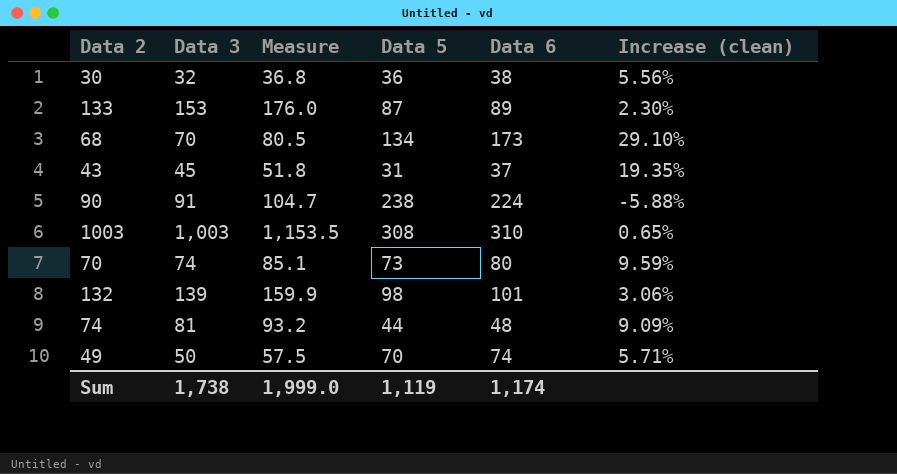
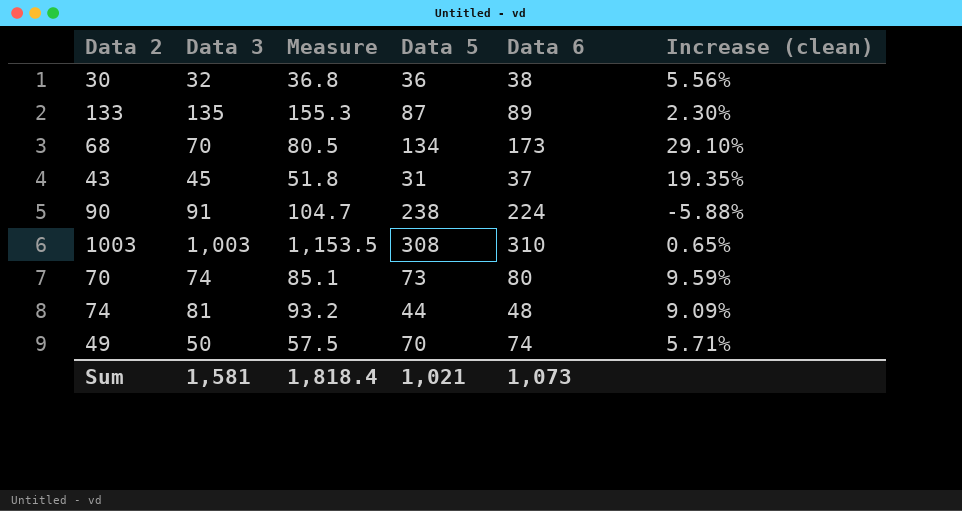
row 132: 139 | 159.9 | 98 | 101 | 3.06% -> none
133 | Data 3: 153 -> 135
133 | Measure: 176.0 -> 155.3
Sum | Data 3: 1,738 -> 1,581
Sum | Measure: 1,999.0 -> 1,818.4
Sum | Data 5: 1,119 -> 1,021
Sum | Data 6: 1,174 -> 1,073

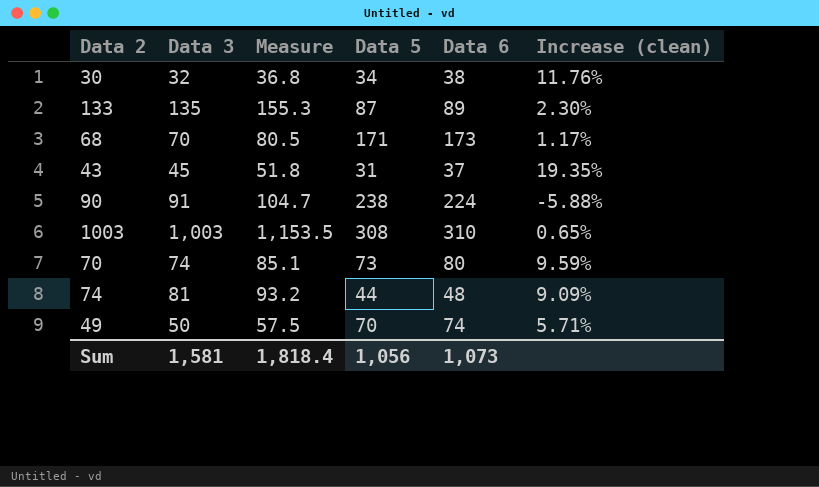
30 | Data 5: 36 -> 34
30 | Increase (clean): 5.56% -> 11.76%
68 | Data 5: 134 -> 171
68 | Increase (clean): 29.10% -> 1.17%
Sum | Data 5: 1,021 -> 1,056

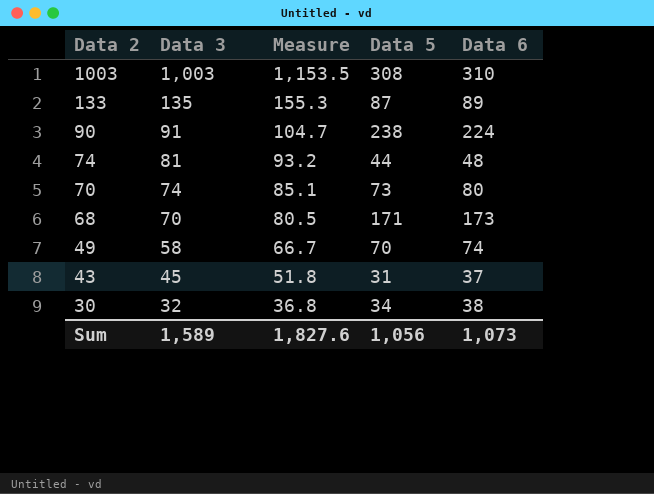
row order: none -> Data 2 descending
column Increase (clean) | formula: ([Data 6] - [Data 5]) / [Data 5] -> none
49 | Data 3: 50 -> 58
49 | Measure: 57.5 -> 66.7
Sum | Data 3: 1,581 -> 1,589
Sum | Measure: 1,818.4 -> 1,827.6

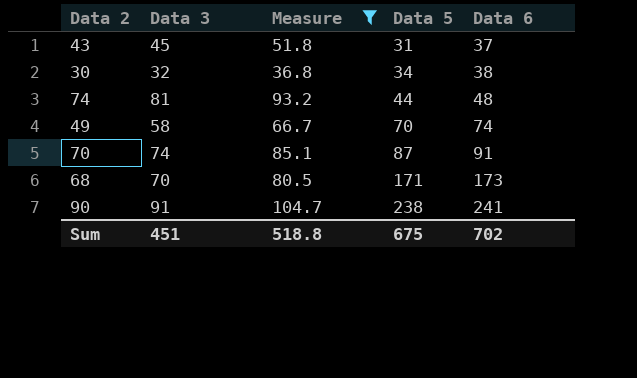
filter: none -> Measure <= 104.7
row order: Data 2 descending -> Data 5 ascending
70 | Data 5: 73 -> 87
70 | Data 6: 80 -> 91
90 | Data 6: 224 -> 241
Sum | Data 3: 1,589 -> 451
Sum | Measure: 1,827.6 -> 518.8
Sum | Data 5: 1,056 -> 675
Sum | Data 6: 1,073 -> 702

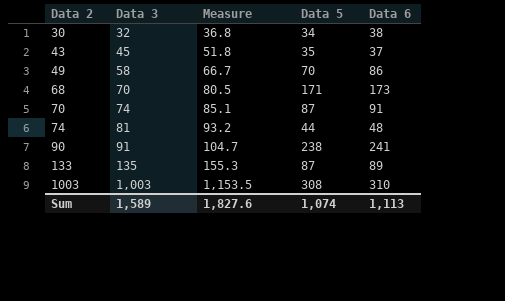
filter: Measure <= 104.7 -> none
row order: Data 5 ascending -> Data 2 ascending
43 | Data 5: 31 -> 35
49 | Data 6: 74 -> 86
Sum | Data 3: 451 -> 1,589
Sum | Measure: 518.8 -> 1,827.6
Sum | Data 5: 675 -> 1,074
Sum | Data 6: 702 -> 1,113

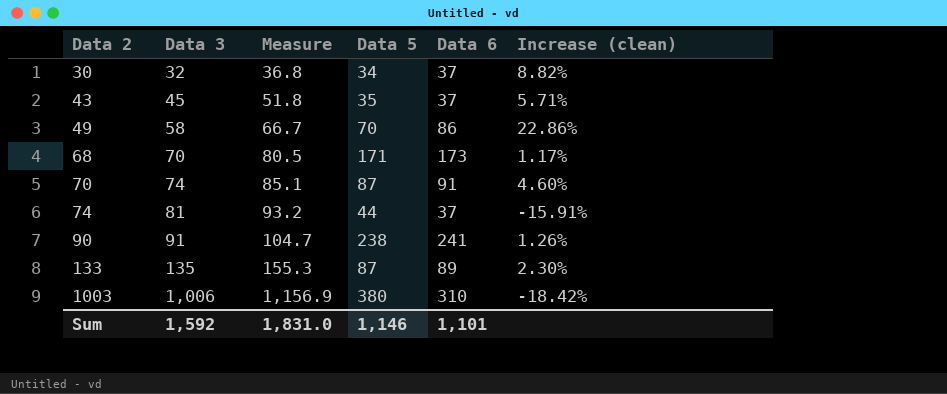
column Increase (clean) | formula: none -> ([Data 6] - [Data 5]) / [Data 5]
30 | Data 6: 38 -> 37
74 | Data 6: 48 -> 37
1003 | Data 3: 1,003 -> 1,006
1003 | Measure: 1,153.5 -> 1,156.9
1003 | Data 5: 308 -> 380
Sum | Data 3: 1,589 -> 1,592
Sum | Measure: 1,827.6 -> 1,831.0
Sum | Data 5: 1,074 -> 1,146
Sum | Data 6: 1,113 -> 1,101

